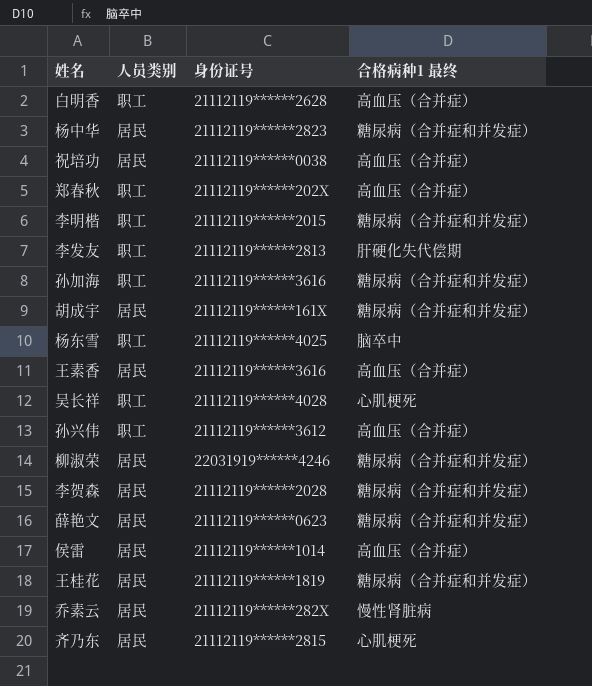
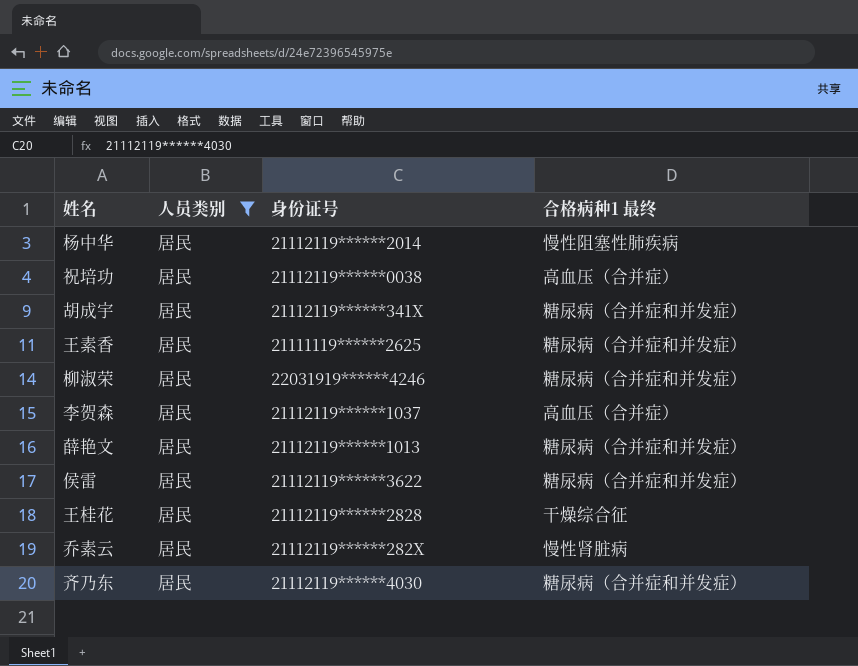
filter: none -> 人员类别 = 居民
杨中华 | 身份证号: 21112119******2823 -> 21112119******2014
杨中华 | 合格病种1 最终: 糖尿病（合并症和并发症） -> 慢性阻塞性肺疾病
胡成宇 | 身份证号: 21112119******161X -> 21112119******341X
王素香 | 身份证号: 21112119******3616 -> 21111119******2625
王素香 | 合格病种1 最终: 高血压（合并症） -> 糖尿病（合并症和并发症）
李贺森 | 身份证号: 21112119******2028 -> 21112119******1037
李贺森 | 合格病种1 最终: 糖尿病（合并症和并发症） -> 高血压（合并症）
薛艳文 | 身份证号: 21112119******0623 -> 21112119******1013
侯雷 | 身份证号: 21112119******1014 -> 21112119******3622
侯雷 | 合格病种1 最终: 高血压（合并症） -> 糖尿病（合并症和并发症）
王桂花 | 身份证号: 21112119******1819 -> 21112119******2828
王桂花 | 合格病种1 最终: 糖尿病（合并症和并发症） -> 干燥综合征
齐乃东 | 身份证号: 21112119******2815 -> 21112119******4030
齐乃东 | 合格病种1 最终: 心肌梗死 -> 糖尿病（合并症和并发症）

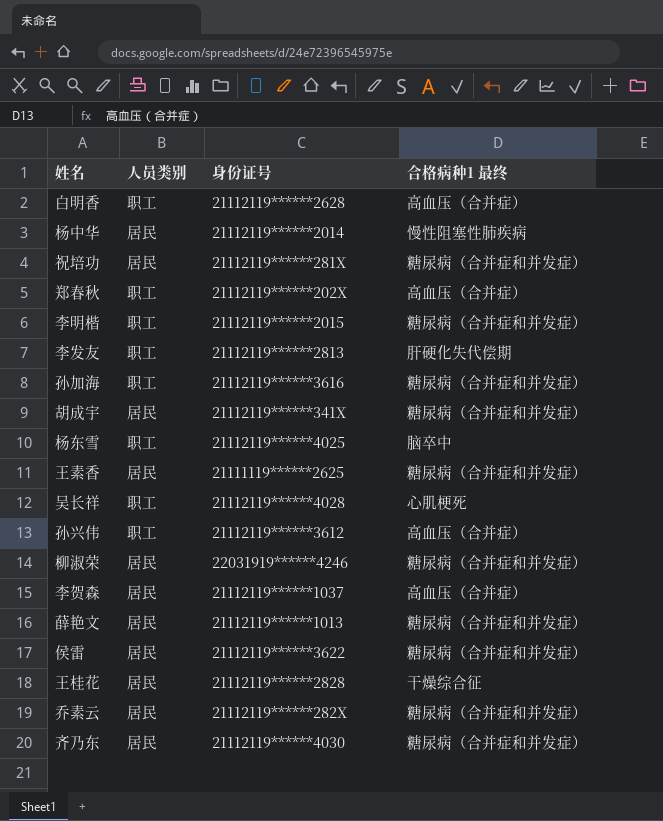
filter: 人员类别 = 居民 -> none
祝培功 | 身份证号: 21112119******0038 -> 21112119******281X
祝培功 | 合格病种1 最终: 高血压（合并症） -> 糖尿病（合并症和并发症）
乔素云 | 合格病种1 最终: 慢性肾脏病 -> 糖尿病（合并症和并发症）

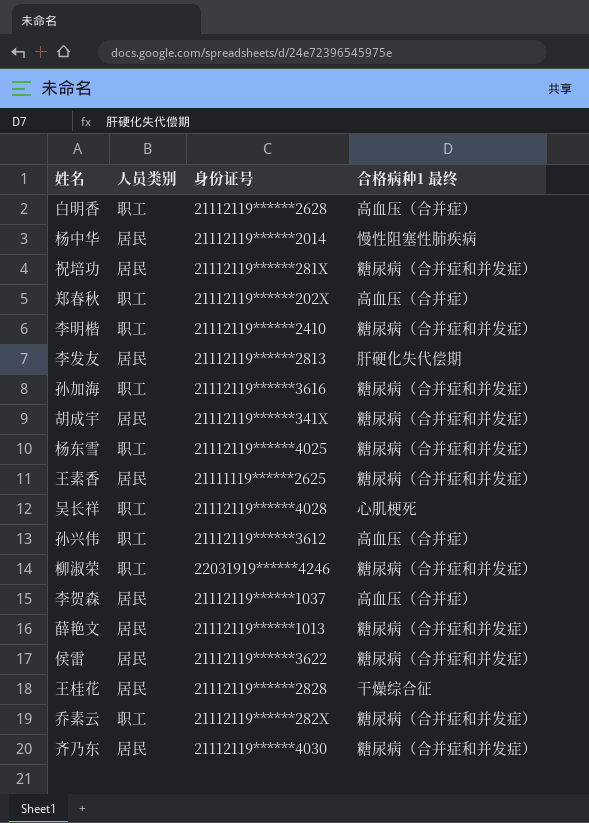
李明楷 | 身份证号: 21112119******2015 -> 21112119******2410
李发友 | 人员类别: 职工 -> 居民
杨东雪 | 合格病种1 最终: 脑卒中 -> 糖尿病（合并症和并发症）
柳淑荣 | 人员类别: 居民 -> 职工
乔素云 | 人员类别: 居民 -> 职工

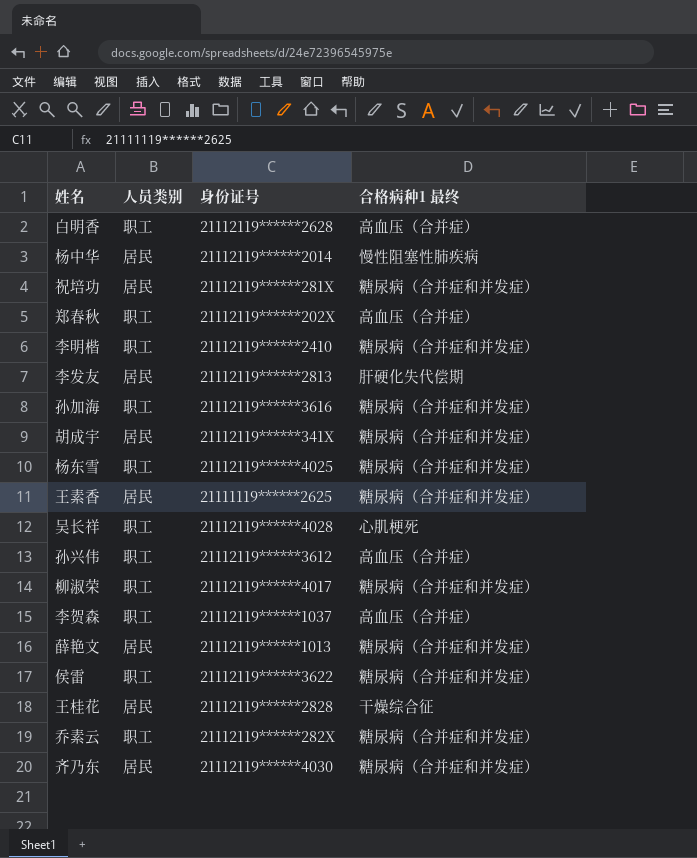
柳淑荣 | 身份证号: 22031919******4246 -> 21112119******4017
李贺森 | 人员类别: 居民 -> 职工
侯雷 | 人员类别: 居民 -> 职工

